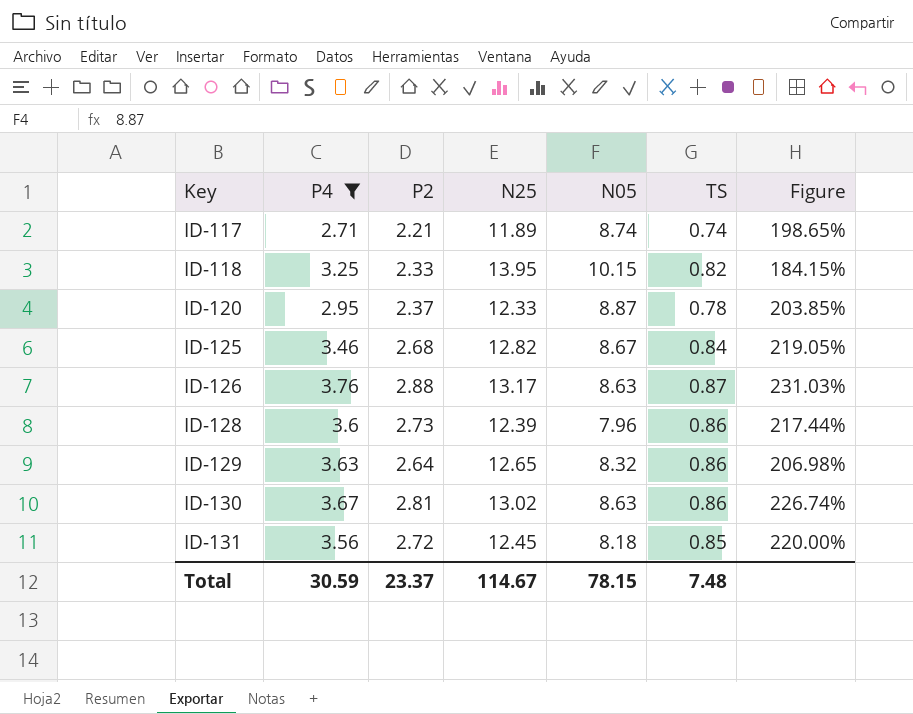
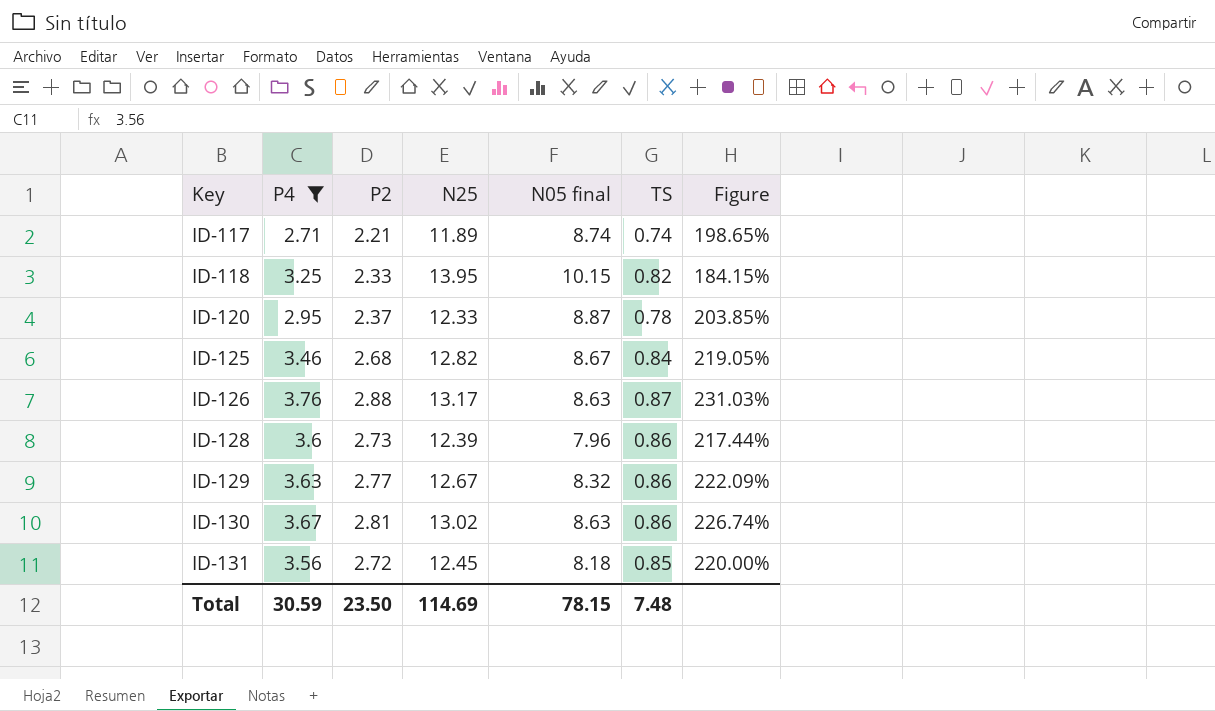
column name: N05 -> N05 final
ID-129 | P2: 2.64 -> 2.77
ID-129 | N25: 12.65 -> 12.67
ID-129 | Figure: 206.98% -> 222.09%
Total | P2: 23.37 -> 23.50
Total | N25: 114.67 -> 114.69

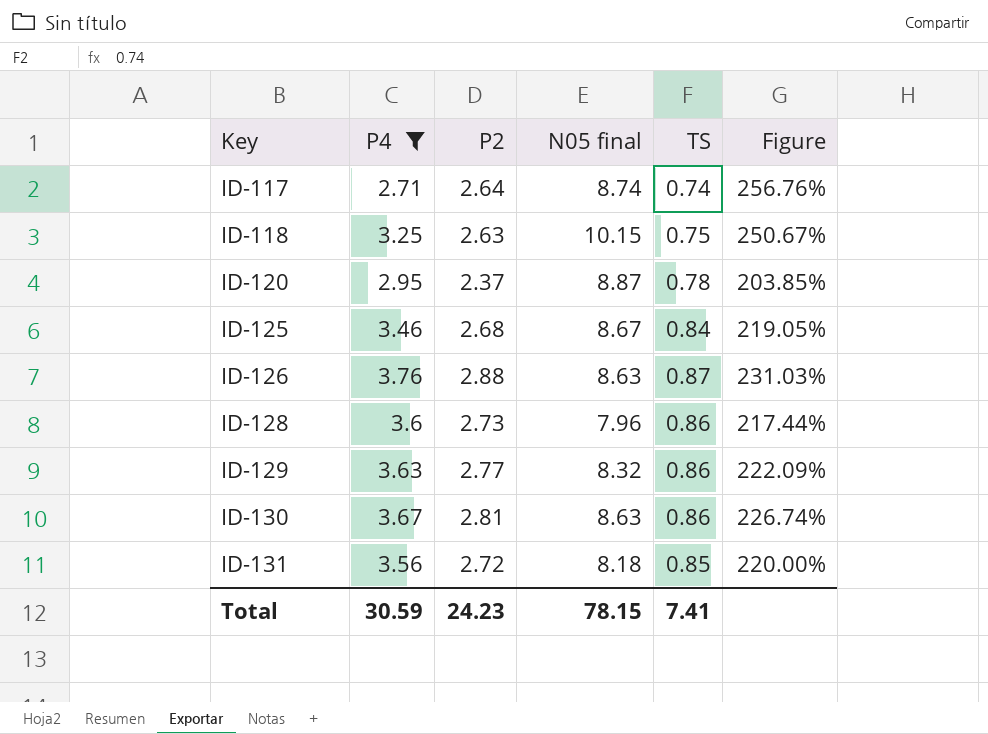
column N25 | position: 4 -> none
ID-117 | P2: 2.21 -> 2.64
ID-117 | Figure: 198.65% -> 256.76%
ID-118 | P2: 2.33 -> 2.63
ID-118 | TS: 0.82 -> 0.75
ID-118 | Figure: 184.15% -> 250.67%
Total | P2: 23.50 -> 24.23
Total | TS: 7.48 -> 7.41

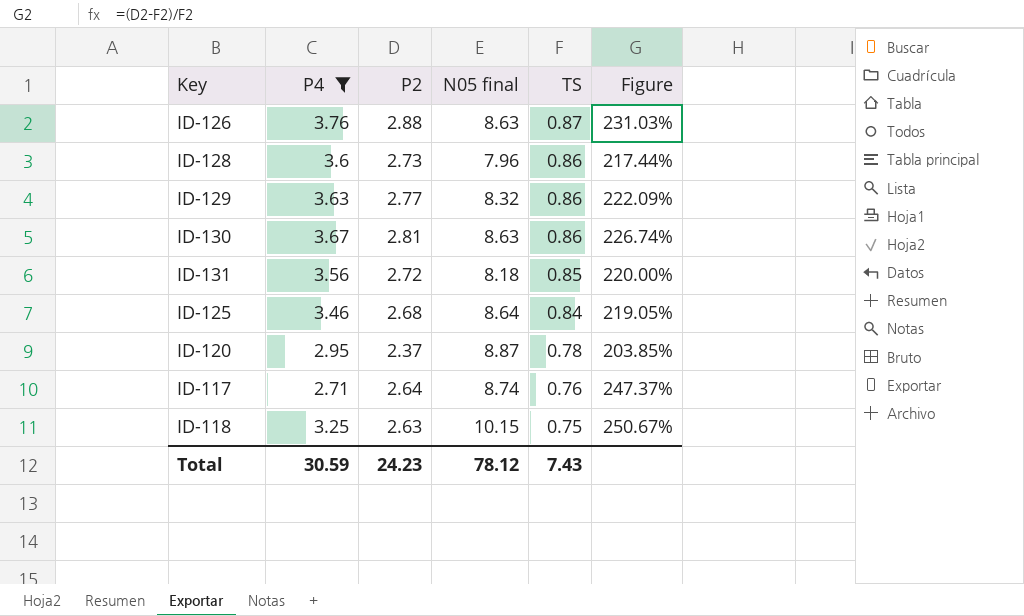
row order: Key ascending -> TS descending
ID-125 | N05 final: 8.67 -> 8.64
ID-117 | TS: 0.74 -> 0.76
ID-117 | Figure: 256.76% -> 247.37%
Total | N05 final: 78.15 -> 78.12
Total | TS: 7.41 -> 7.43

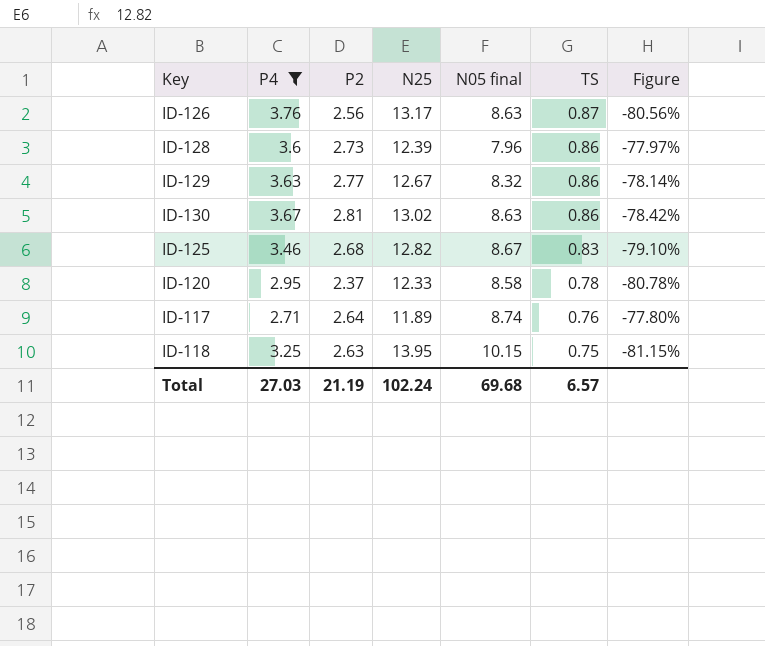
column N25 | position: none -> 4
column Figure | formula: ([P2] - [TS]) / [TS] -> ([P2] - [N25]) / [N25]
row ID-131: 3.56 | 2.72 | 8.18 | 0.85 | 220.00% -> none
ID-126 | P2: 2.88 -> 2.56
ID-125 | N05 final: 8.64 -> 8.67
ID-125 | TS: 0.84 -> 0.83
ID-120 | N05 final: 8.87 -> 8.58
Total | P4: 30.59 -> 27.03
Total | P2: 24.23 -> 21.19
Total | N05 final: 78.12 -> 69.68
Total | TS: 7.43 -> 6.57

